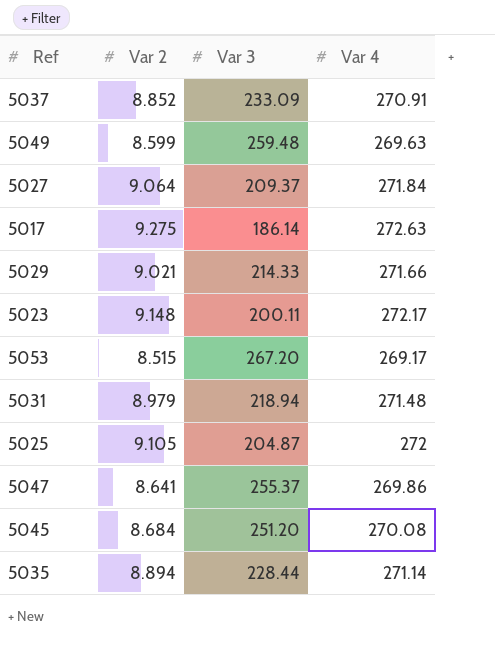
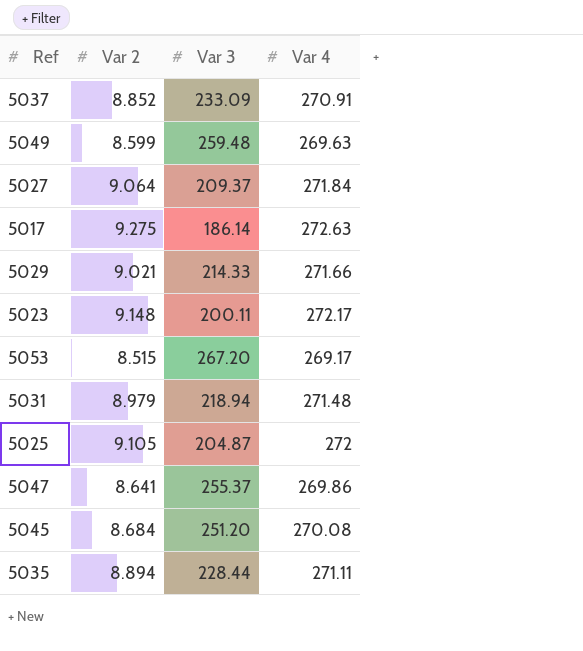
5035 | Var 4: 271.14 -> 271.11

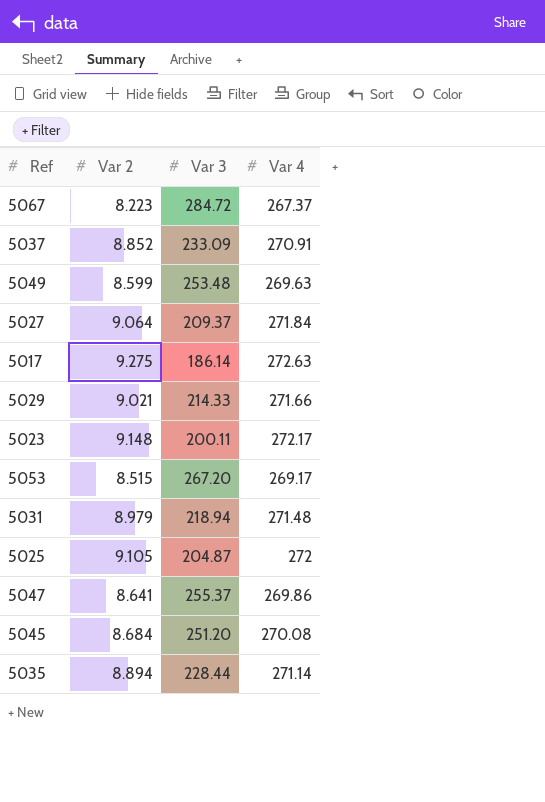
row 5067: none -> 8.223 | 284.72 | 267.37
5049 | Var 3: 259.48 -> 253.48
5035 | Var 4: 271.11 -> 271.14

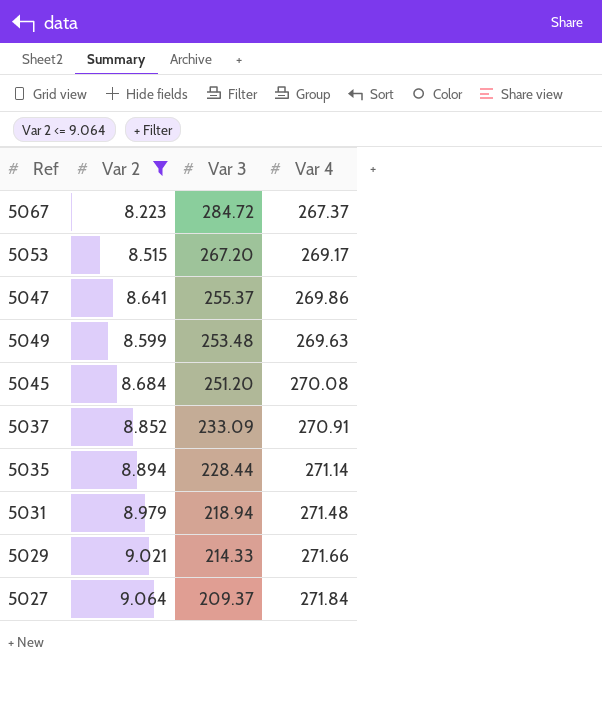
filter: none -> Var 2 <= 9.064
row order: none -> Var 3 descending

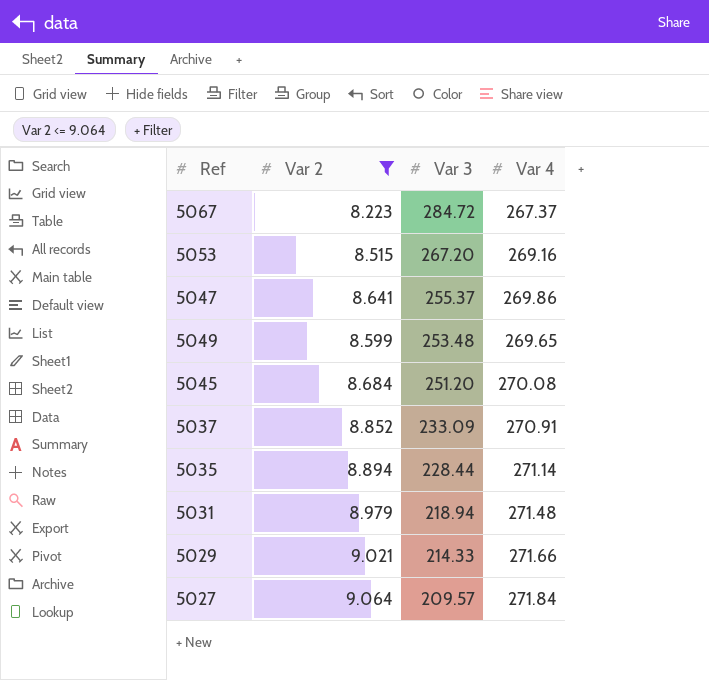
5053 | Var 4: 269.17 -> 269.16
5049 | Var 4: 269.63 -> 269.65
5027 | Var 3: 209.37 -> 209.57

